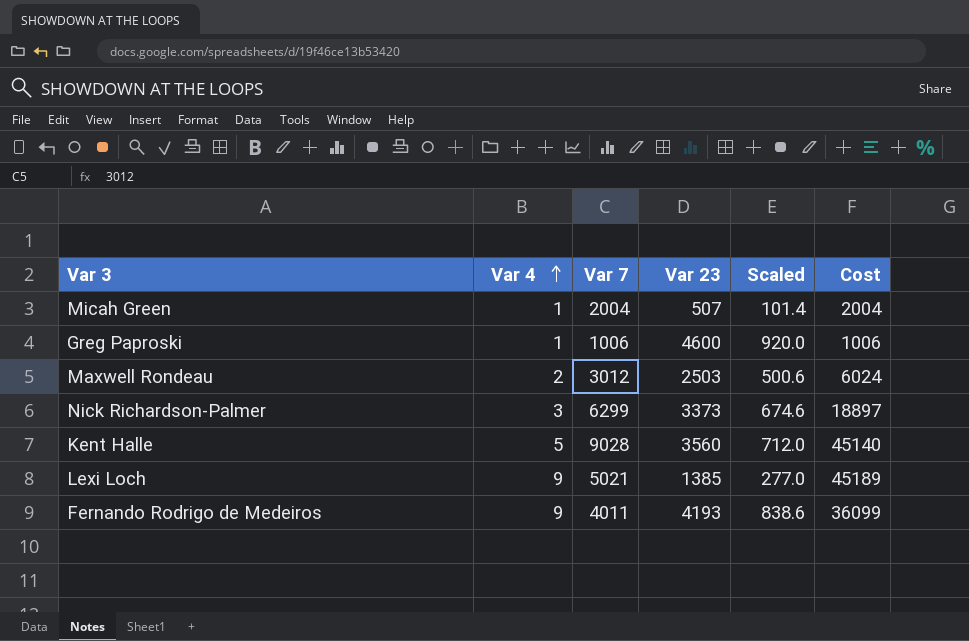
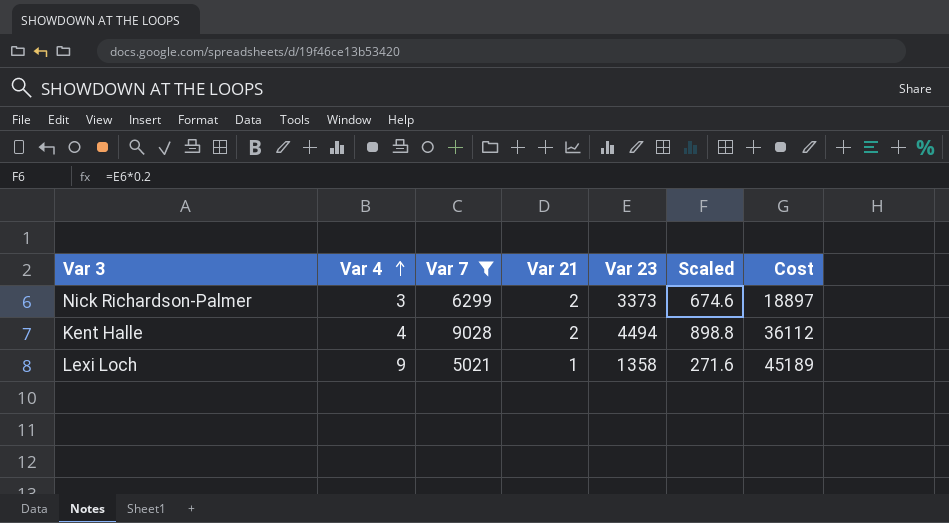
filter: none -> Var 7 >= 5021
column Var 21 | position: none -> 4
Kent Halle | Var 4: 5 -> 4
Kent Halle | Var 23: 3560 -> 4494
Kent Halle | Scaled: 712.0 -> 898.8
Kent Halle | Cost: 45140 -> 36112
Lexi Loch | Var 23: 1385 -> 1358
Lexi Loch | Scaled: 277.0 -> 271.6

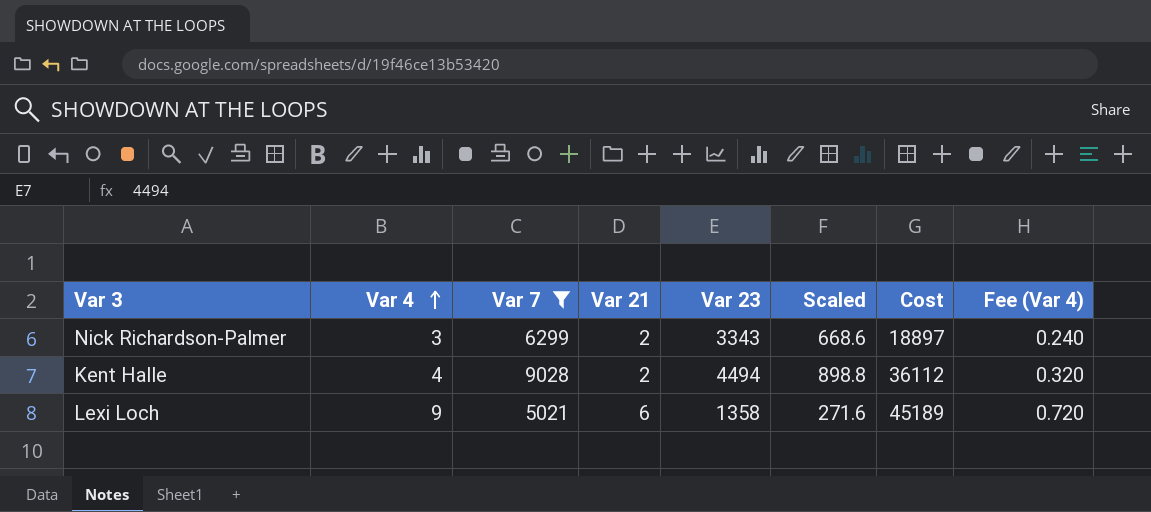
column Fee (Var 4) | formula: none -> [Var 4] * 0.08
Nick Richardson-Palmer | Var 23: 3373 -> 3343
Nick Richardson-Palmer | Scaled: 674.6 -> 668.6
Lexi Loch | Var 21: 1 -> 6

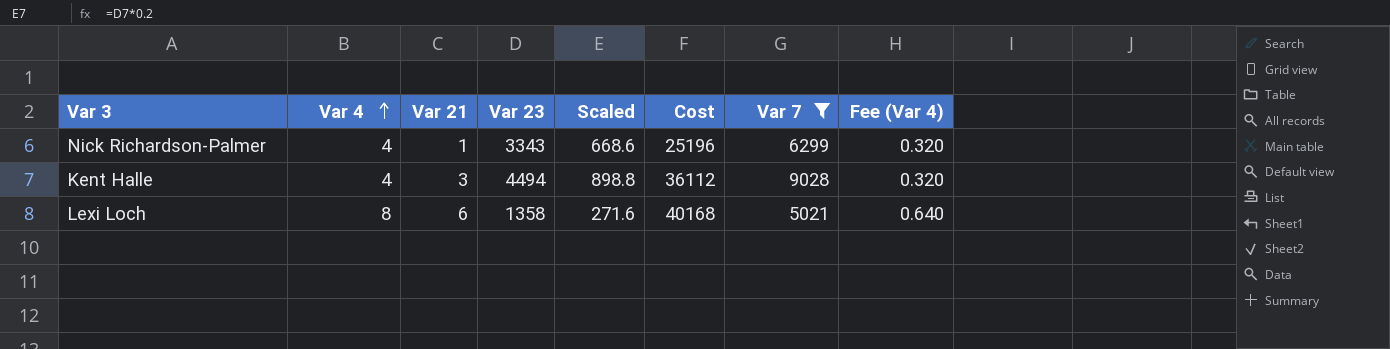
column Var 7 | position: 3 -> 7
Nick Richardson-Palmer | Var 4: 3 -> 4
Nick Richardson-Palmer | Var 21: 2 -> 1
Nick Richardson-Palmer | Cost: 18897 -> 25196
Nick Richardson-Palmer | Fee (Var 4): 0.240 -> 0.320
Kent Halle | Var 21: 2 -> 3
Lexi Loch | Var 4: 9 -> 8
Lexi Loch | Cost: 45189 -> 40168
Lexi Loch | Fee (Var 4): 0.720 -> 0.640

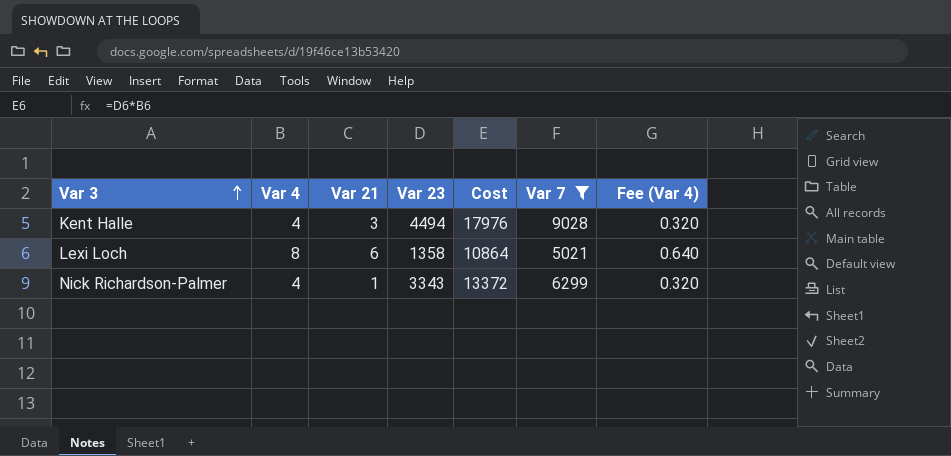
row order: Var 4 ascending -> Var 3 ascending
column Scaled | formula: [Var 23] * 0.2 -> none
column Cost | formula: [Var 4] * [Var 7] -> [Var 4] * [Var 23]

